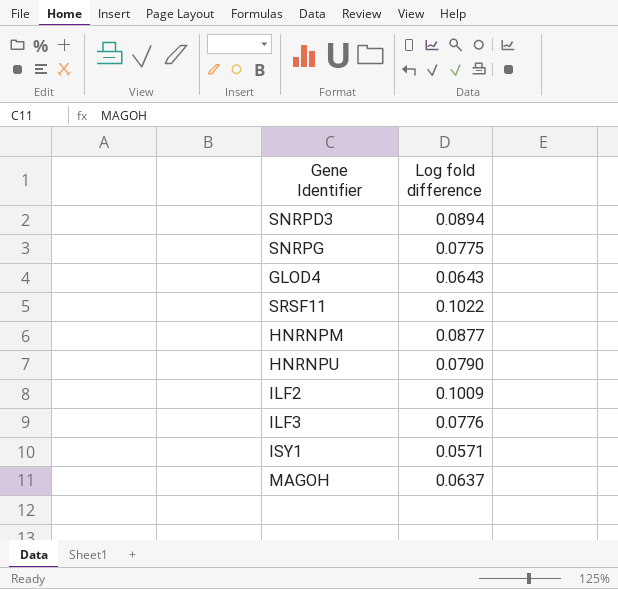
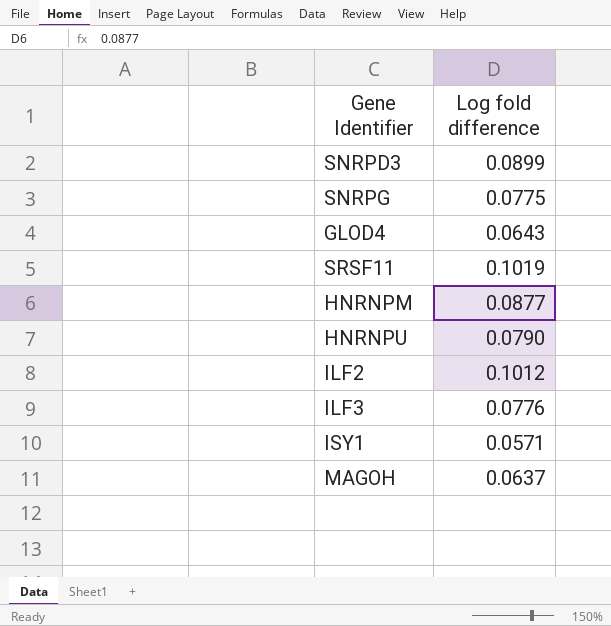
SNRPD3 | Log fold difference: 0.0894 -> 0.0899
SRSF11 | Log fold difference: 0.1022 -> 0.1019
ILF2 | Log fold difference: 0.1009 -> 0.1012

